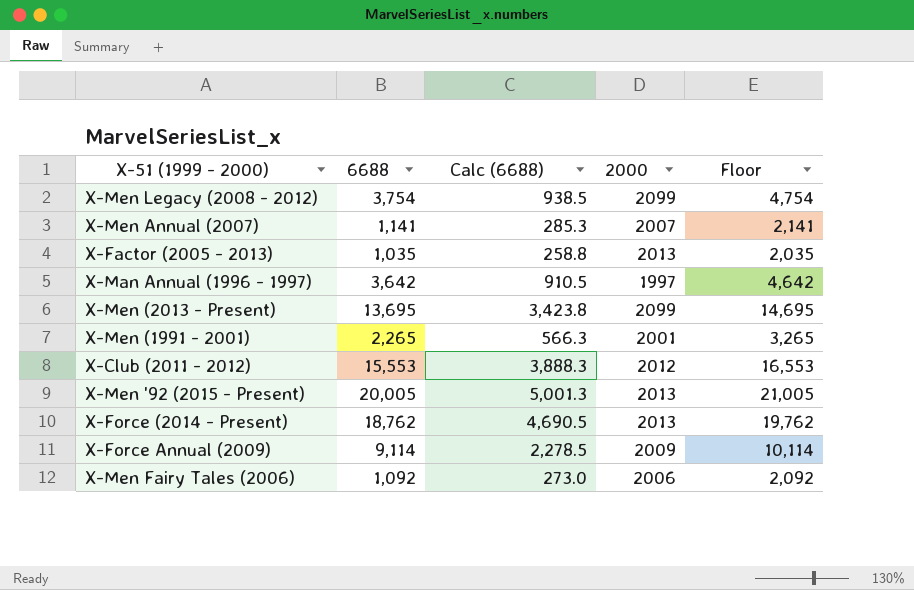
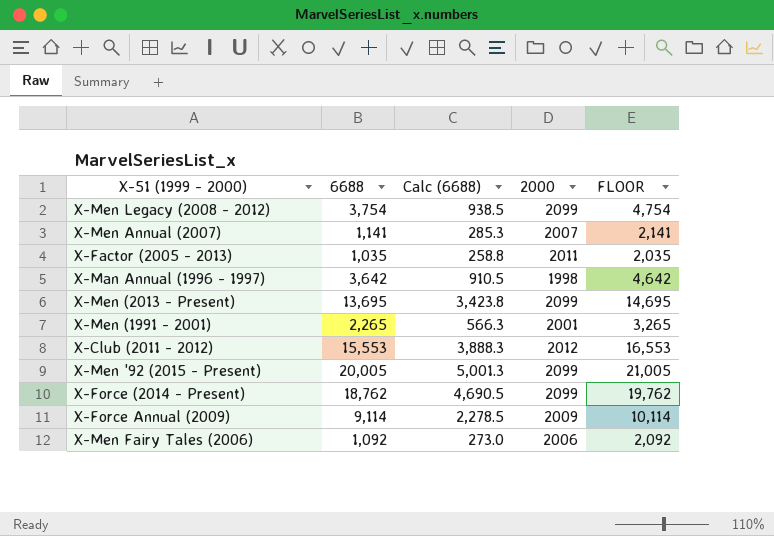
column name: Floor -> FLOOR
X-Factor (2005 - 2013) | 2000: 2013 -> 2011
X-Man Annual (1996 - 1997) | 2000: 1997 -> 1998
X-Men '92 (2015 - Present) | 2000: 2013 -> 2099
X-Force (2014 - Present) | 2000: 2013 -> 2099

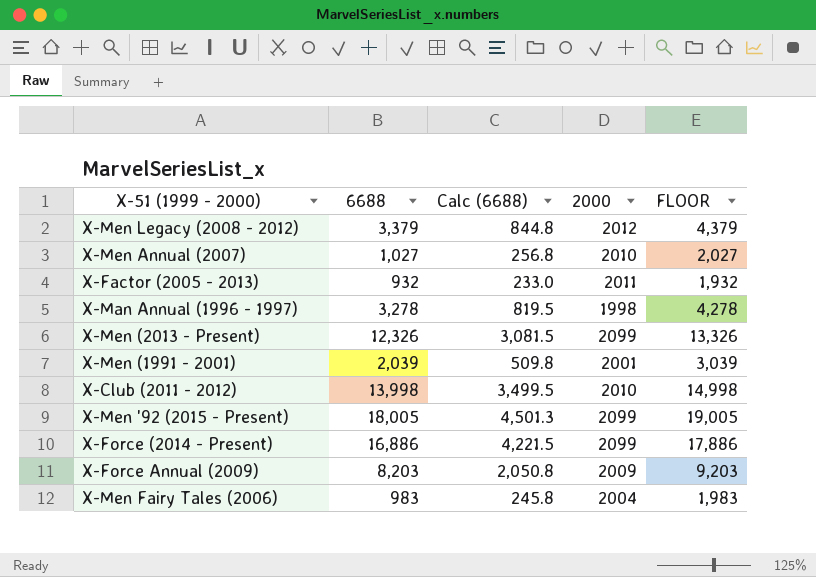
X-Men Legacy (2008 - 2012) | 6688: 3,754 -> 3,379
X-Men Legacy (2008 - 2012) | Calc (6688): 938.5 -> 844.8
X-Men Legacy (2008 - 2012) | 2000: 2099 -> 2012
X-Men Legacy (2008 - 2012) | FLOOR: 4,754 -> 4,379
X-Men Annual (2007) | 6688: 1,141 -> 1,027
X-Men Annual (2007) | Calc (6688): 285.3 -> 256.8
X-Men Annual (2007) | 2000: 2007 -> 2010
X-Men Annual (2007) | FLOOR: 2,141 -> 2,027
X-Factor (2005 - 2013) | 6688: 1,035 -> 932
X-Factor (2005 - 2013) | Calc (6688): 258.8 -> 233.0
X-Factor (2005 - 2013) | FLOOR: 2,035 -> 1,932
X-Man Annual (1996 - 1997) | 6688: 3,642 -> 3,278
X-Man Annual (1996 - 1997) | Calc (6688): 910.5 -> 819.5
X-Man Annual (1996 - 1997) | FLOOR: 4,642 -> 4,278
X-Men (2013 - Present) | 6688: 13,695 -> 12,326
X-Men (2013 - Present) | Calc (6688): 3,423.8 -> 3,081.5
X-Men (2013 - Present) | FLOOR: 14,695 -> 13,326
X-Men (1991 - 2001) | 6688: 2,265 -> 2,039
X-Men (1991 - 2001) | Calc (6688): 566.3 -> 509.8
X-Men (1991 - 2001) | FLOOR: 3,265 -> 3,039
X-Club (2011 - 2012) | 6688: 15,553 -> 13,998
X-Club (2011 - 2012) | Calc (6688): 3,888.3 -> 3,499.5
X-Club (2011 - 2012) | 2000: 2012 -> 2010
X-Club (2011 - 2012) | FLOOR: 16,553 -> 14,998
X-Men '92 (2015 - Present) | 6688: 20,005 -> 18,005
X-Men '92 (2015 - Present) | Calc (6688): 5,001.3 -> 4,501.3
X-Men '92 (2015 - Present) | FLOOR: 21,005 -> 19,005
X-Force (2014 - Present) | 6688: 18,762 -> 16,886
X-Force (2014 - Present) | Calc (6688): 4,690.5 -> 4,221.5
X-Force (2014 - Present) | FLOOR: 19,762 -> 17,886
X-Force Annual (2009) | 6688: 9,114 -> 8,203
X-Force Annual (2009) | Calc (6688): 2,278.5 -> 2,050.8
X-Force Annual (2009) | FLOOR: 10,114 -> 9,203
X-Men Fairy Tales (2006) | 6688: 1,092 -> 983
X-Men Fairy Tales (2006) | Calc (6688): 273.0 -> 245.8
X-Men Fairy Tales (2006) | 2000: 2006 -> 2004
X-Men Fairy Tales (2006) | FLOOR: 2,092 -> 1,983

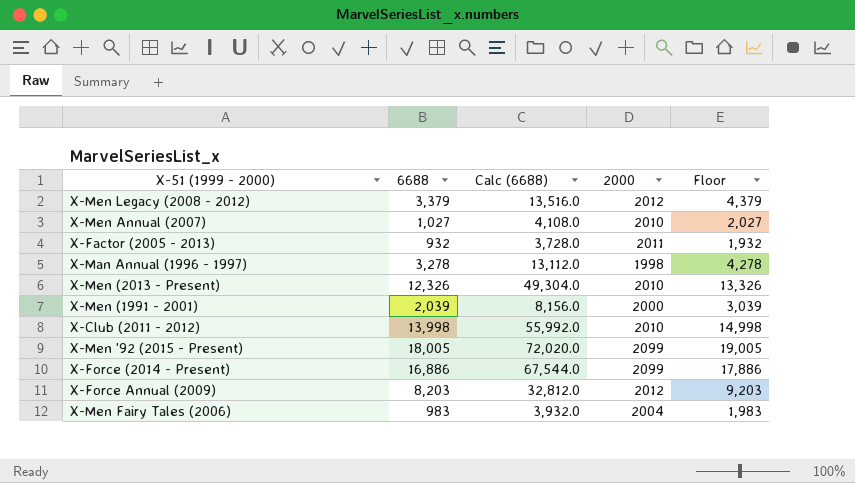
column Calc (6688) | formula: [6688] * 0.25 -> [6688] * 4
column name: FLOOR -> Floor
X-Men (2013 - Present) | 2000: 2099 -> 2010
X-Men (1991 - 2001) | 2000: 2001 -> 2000
X-Force Annual (2009) | 2000: 2009 -> 2012

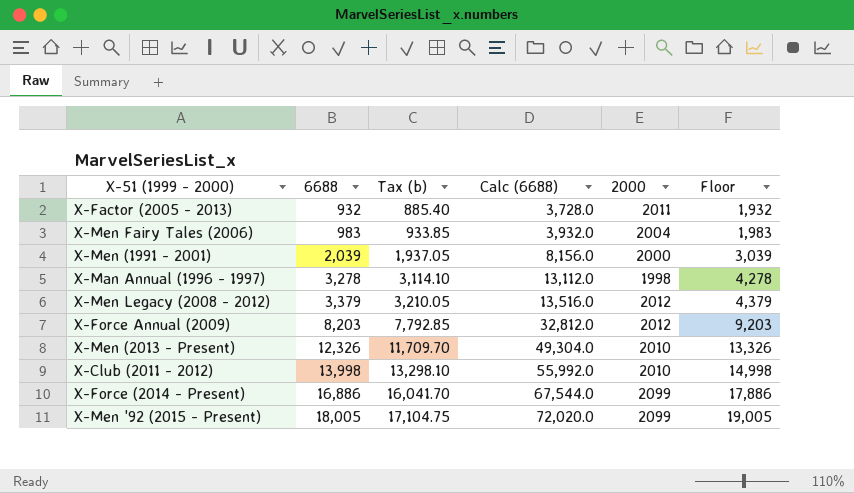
row order: none -> 6688 ascending
column Tax (b) | formula: none -> [6688] * 0.95
row X-Men Annual (2007): 1,027 | 4,108.0 | 2010 | 2,027 -> none

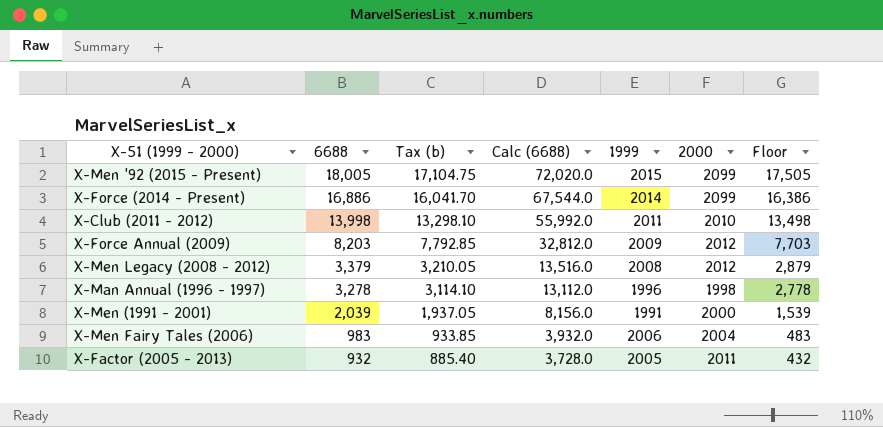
row order: 6688 ascending -> 6688 descending
column 1999 | position: none -> 5
column Floor | formula: [6688] + 1000 -> [6688] - 500
row X-Men (2013 - Present): 12,326 | 11,709.70 | 49,304.0 | 2010 | 13,326 -> none

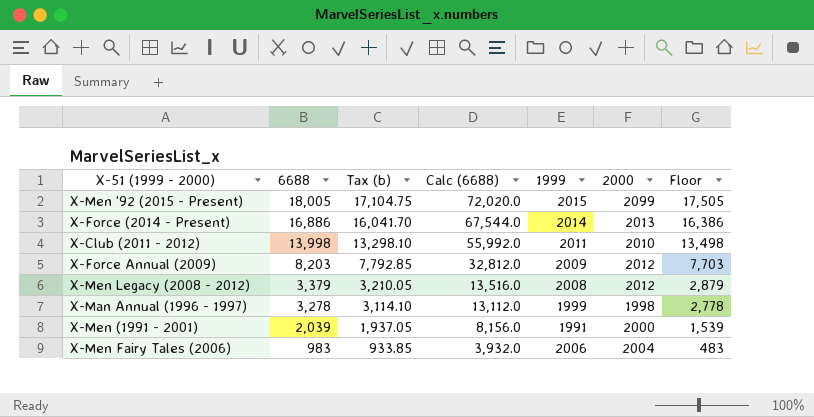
row X-Factor (2005 - 2013): 932 | 885.40 | 3,728.0 | 2005 | 2011 | 432 -> none
X-Force (2014 - Present) | 2000: 2099 -> 2013
X-Man Annual (1996 - 1997) | 1999: 1996 -> 1999

